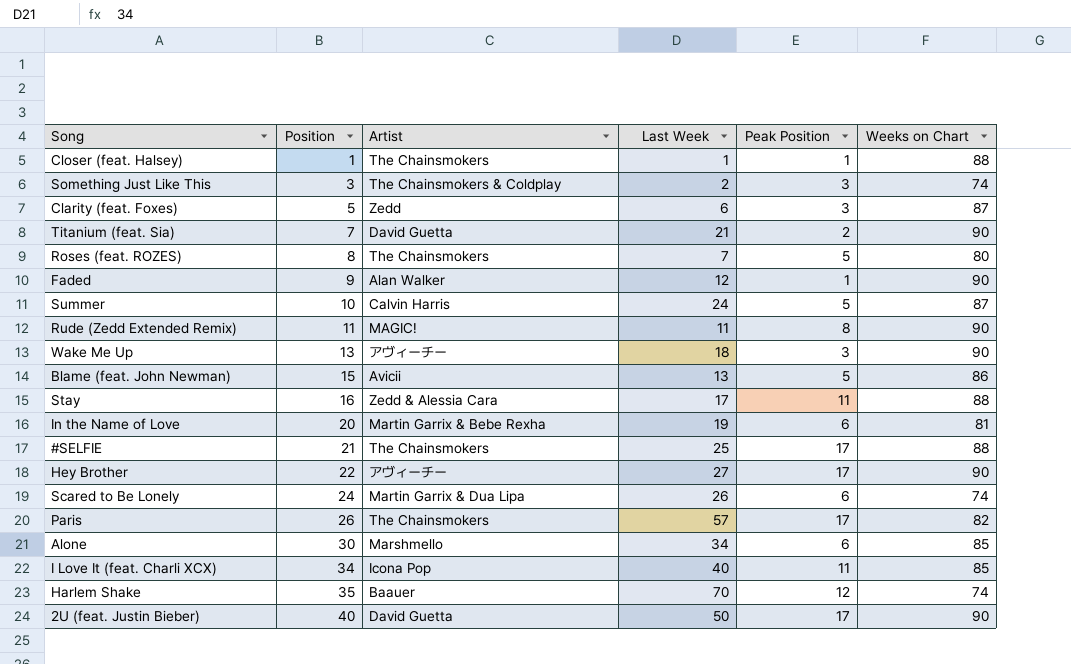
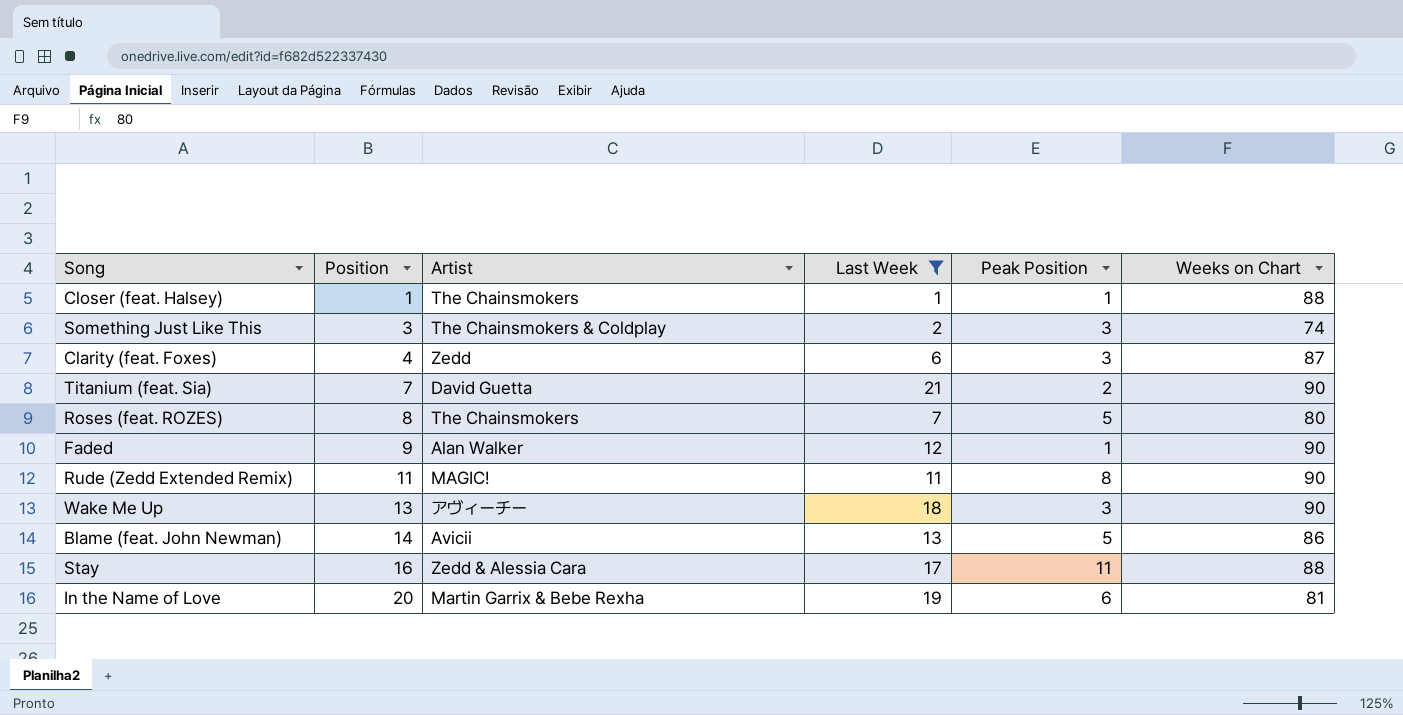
filter: none -> Last Week <= 21
Clarity (feat. Foxes) | Position: 5 -> 4
Blame (feat. John Newman) | Position: 15 -> 14

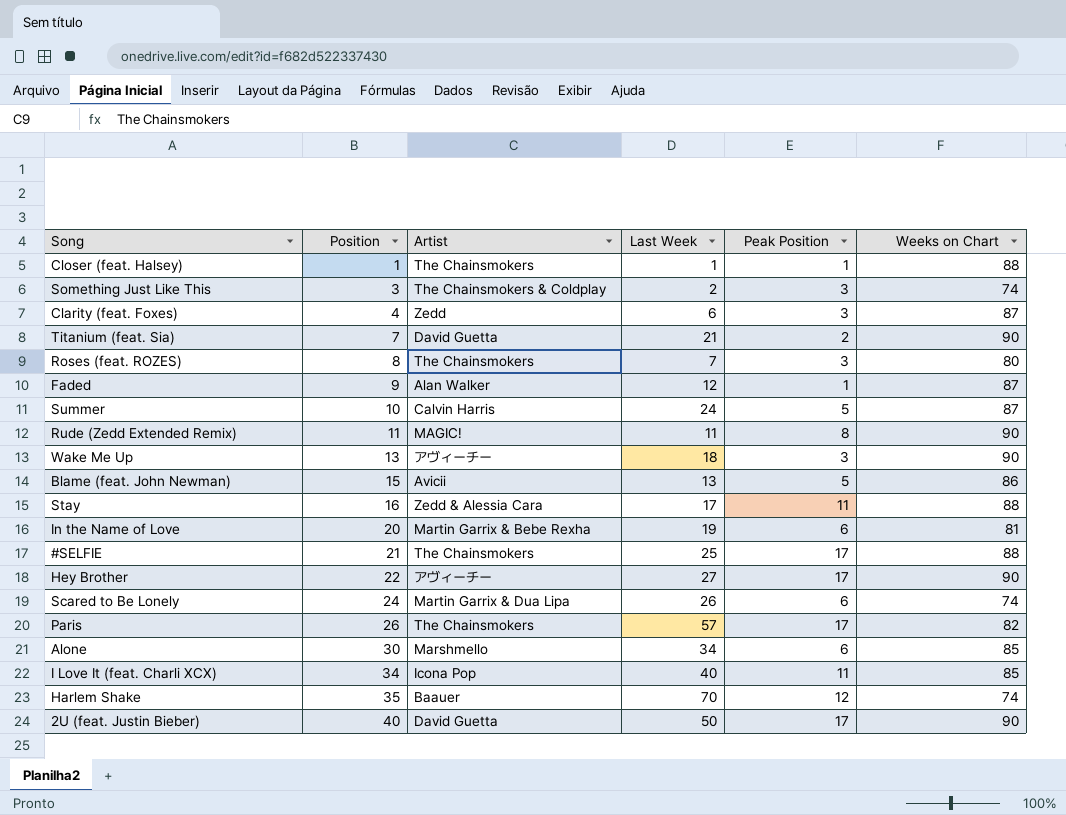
filter: Last Week <= 21 -> none
Roses (feat. ROZES) | Peak Position: 5 -> 3
Faded | Weeks on Chart: 90 -> 87
Blame (feat. John Newman) | Position: 14 -> 15

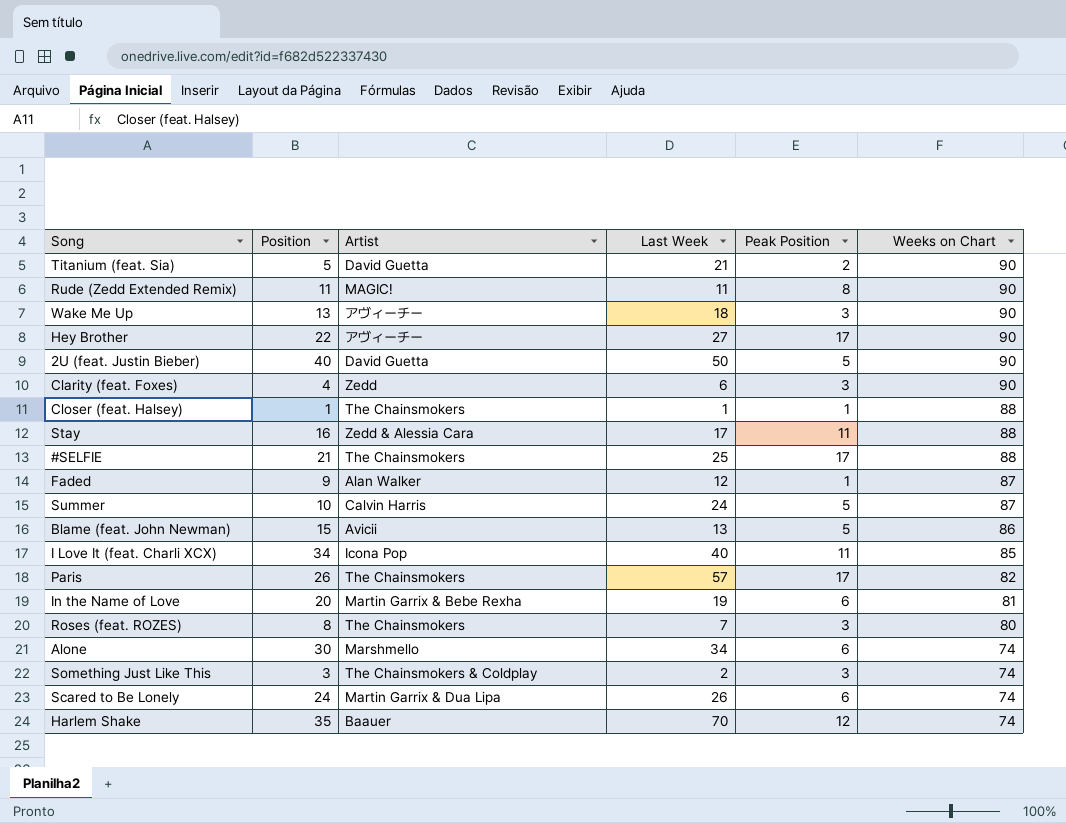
row order: Position ascending -> Weeks on Chart descending
Titanium (feat. Sia) | Position: 7 -> 5
2U (feat. Justin Bieber) | Peak Position: 17 -> 5
Clarity (feat. Foxes) | Weeks on Chart: 87 -> 90
Alone | Weeks on Chart: 85 -> 74

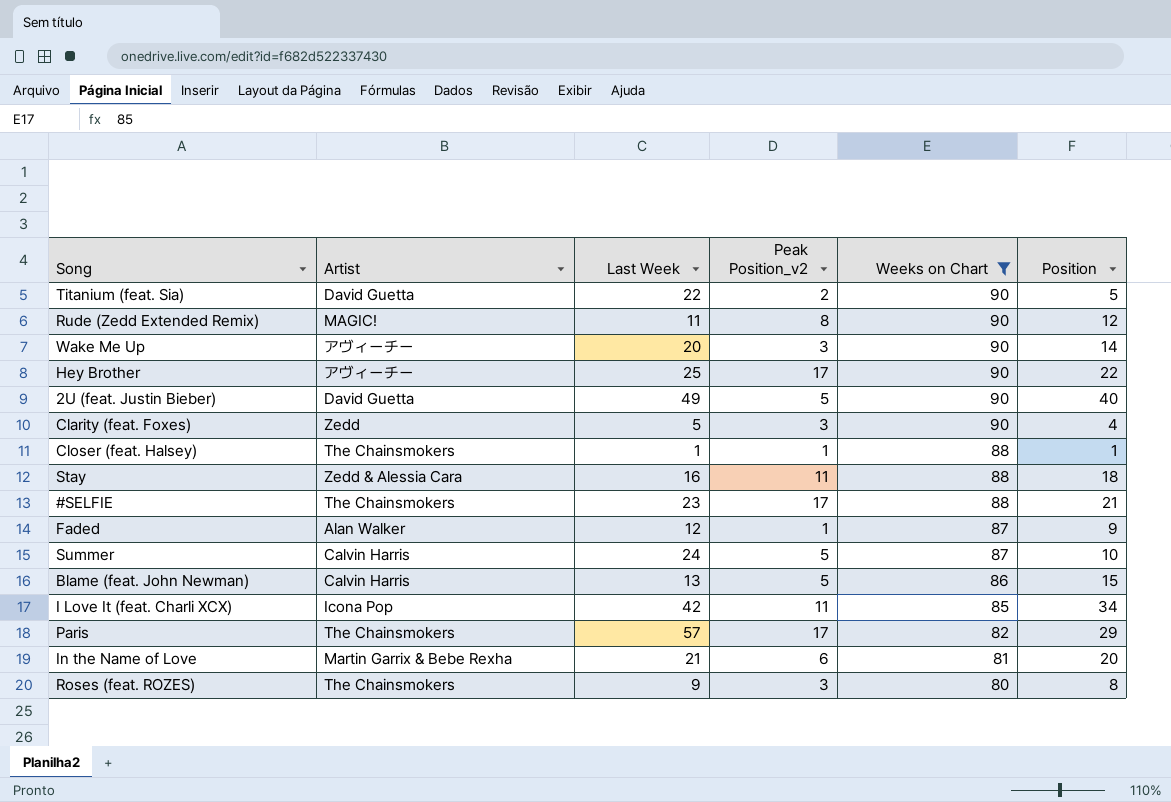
filter: none -> Weeks on Chart != 74
column name: Peak Position -> Peak Position_v2
column Position | position: 2 -> 6
Titanium (feat. Sia) | Last Week: 21 -> 22
Rude (Zedd Extended Remix) | Position: 11 -> 12
Wake Me Up | Last Week: 18 -> 20
Wake Me Up | Position: 13 -> 14
Hey Brother | Last Week: 27 -> 25
2U (feat. Justin Bieber) | Last Week: 50 -> 49
Clarity (feat. Foxes) | Last Week: 6 -> 5
Stay | Last Week: 17 -> 16
Stay | Position: 16 -> 18
#SELFIE | Last Week: 25 -> 23
Blame (feat. John Newman) | Artist: Avicii -> Calvin Harris
I Love It (feat. Charli XCX) | Last Week: 40 -> 42
Paris | Position: 26 -> 29
In the Name of Love | Last Week: 19 -> 21
Roses (feat. ROZES) | Last Week: 7 -> 9

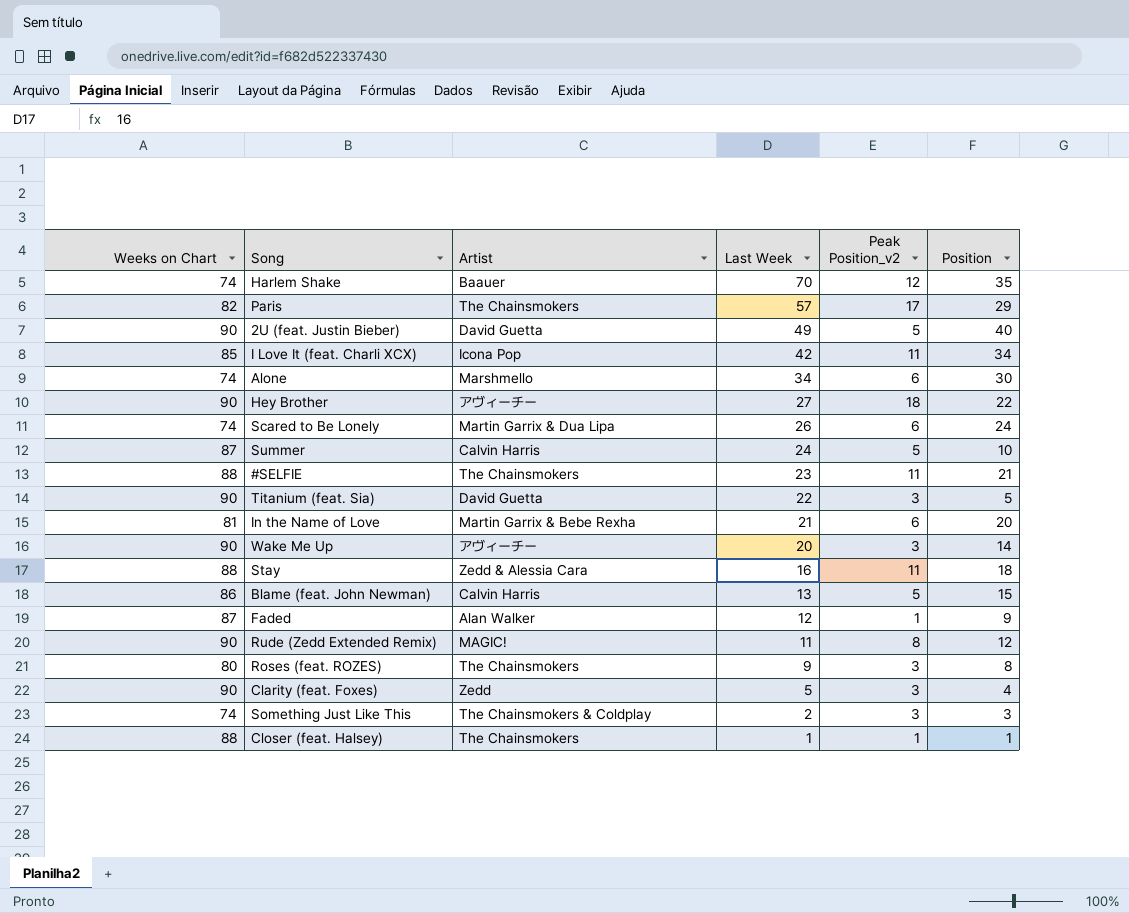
filter: Weeks on Chart != 74 -> none
row order: Weeks on Chart descending -> Last Week descending
column Weeks on Chart | position: 5 -> 1
Hey Brother | Last Week: 25 -> 27
Hey Brother | Peak Position_v2: 17 -> 18
#SELFIE | Peak Position_v2: 17 -> 11
Titanium (feat. Sia) | Peak Position_v2: 2 -> 3

